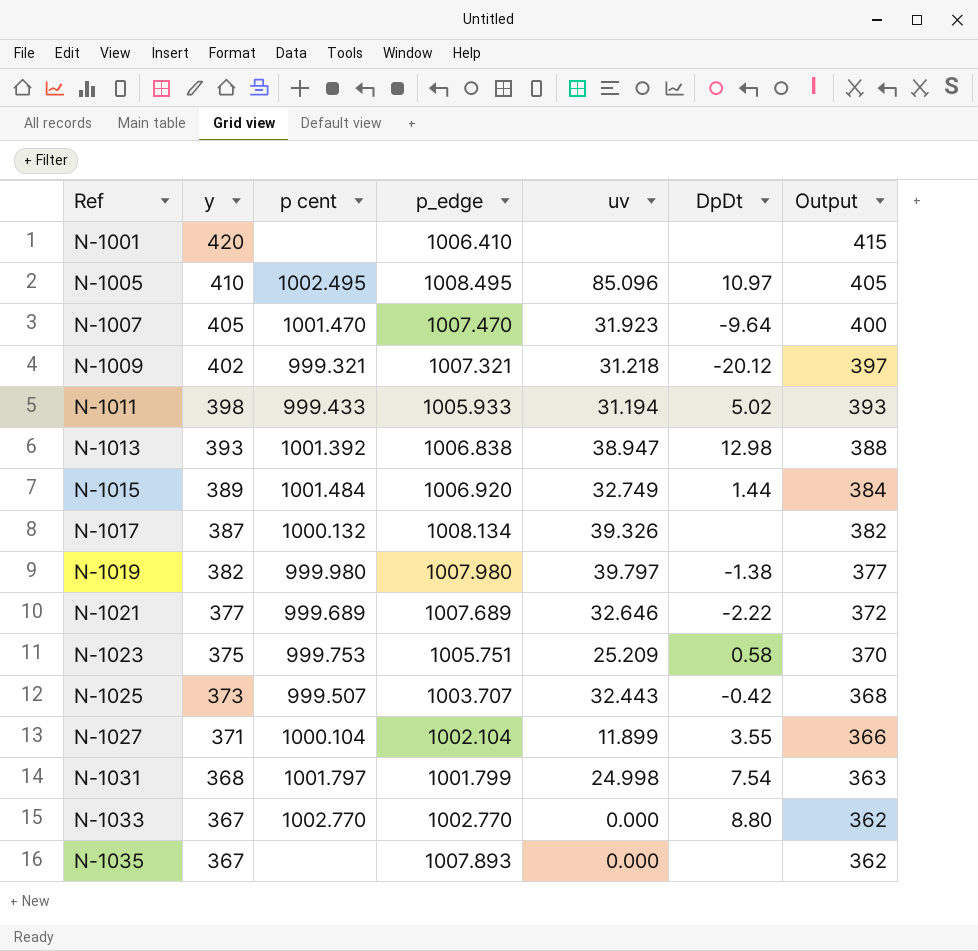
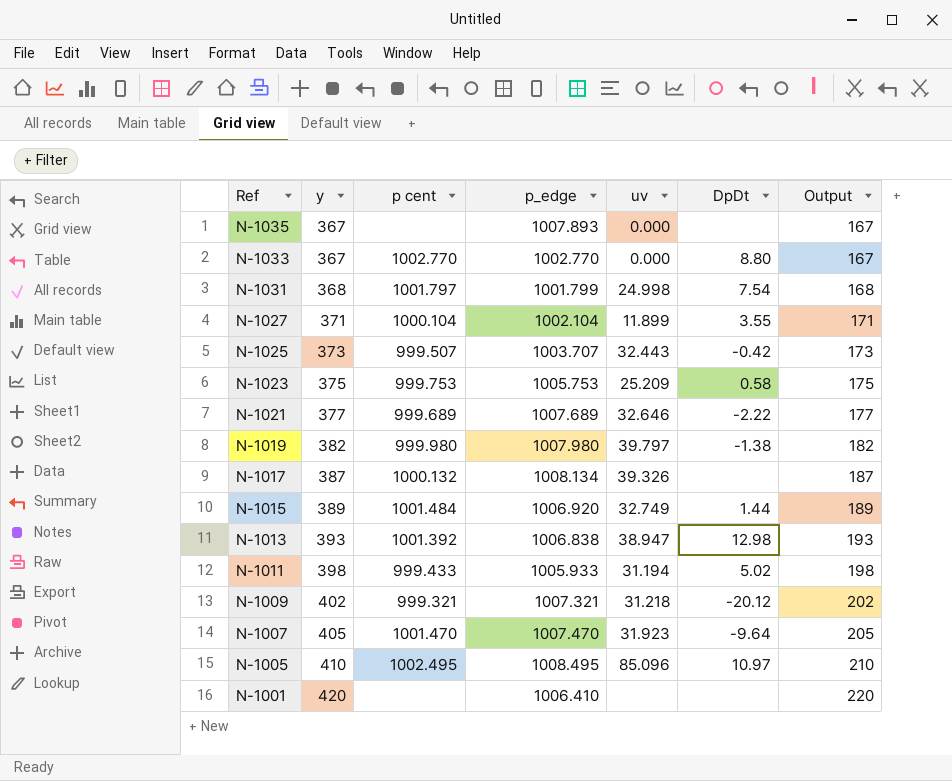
row order: Ref ascending -> Ref descending
column Output | formula: [y] - 5 -> [y] - 200
N-1023 | p_edge: 1005.751 -> 1005.753

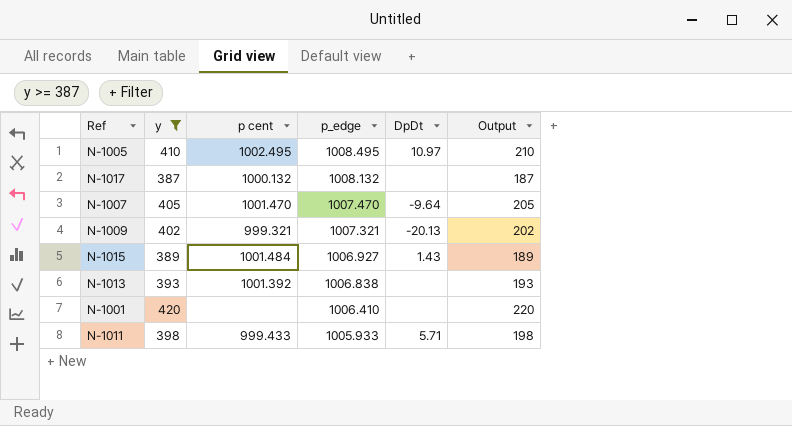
filter: none -> y >= 387
row order: Ref descending -> p_edge descending
column uv | position: 5 -> none
N-1017 | p_edge: 1008.134 -> 1008.132
N-1009 | DpDt: -20.12 -> -20.13
N-1015 | p_edge: 1006.920 -> 1006.927
N-1015 | DpDt: 1.44 -> 1.43
N-1013 | DpDt: 12.98 -> none
N-1011 | DpDt: 5.02 -> 5.71

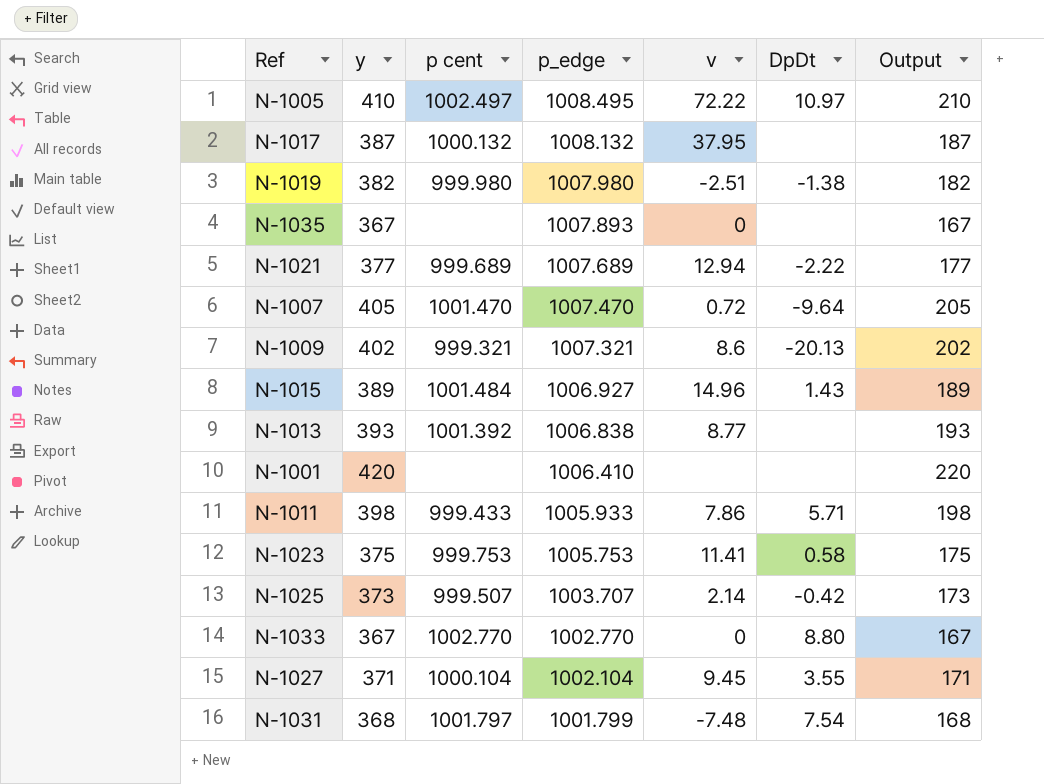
filter: y >= 387 -> none
column v | position: none -> 5
N-1005 | p cent: 1002.495 -> 1002.497

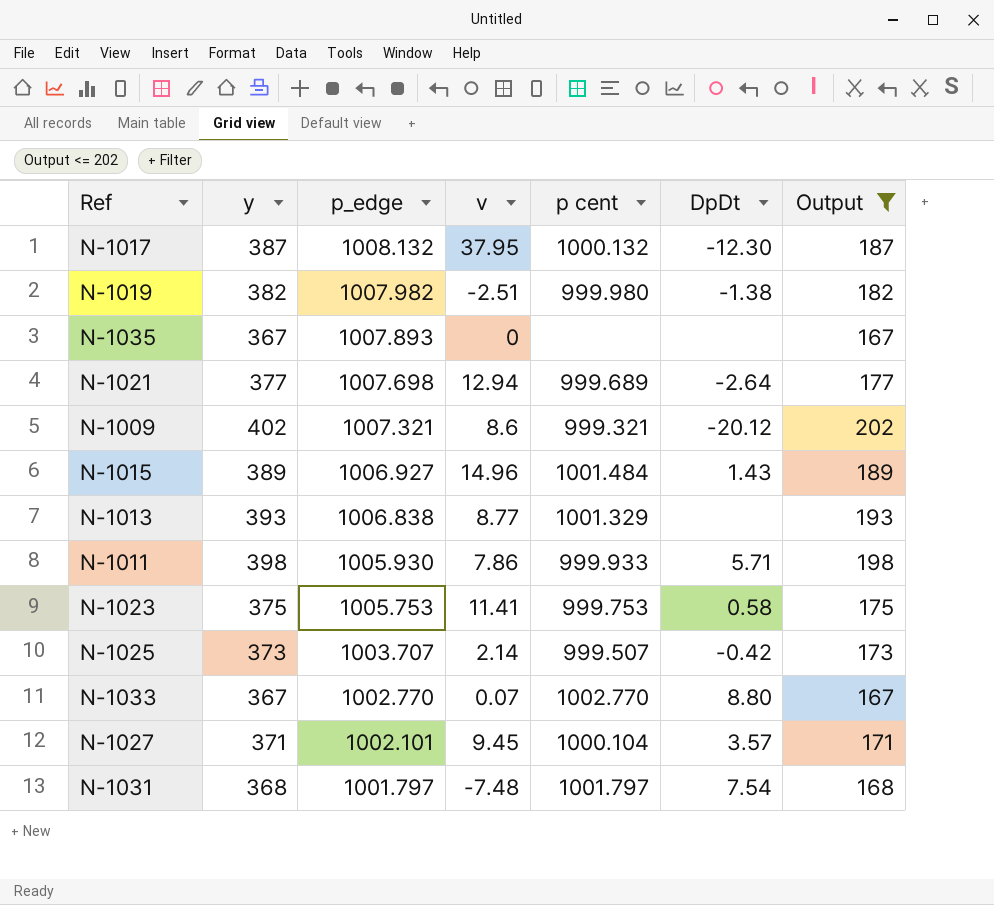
filter: none -> Output <= 202
column p cent | position: 3 -> 5
N-1017 | DpDt: none -> -12.30
N-1019 | p_edge: 1007.980 -> 1007.982
N-1021 | p_edge: 1007.689 -> 1007.698
N-1021 | DpDt: -2.22 -> -2.64
N-1009 | DpDt: -20.13 -> -20.12
N-1013 | p cent: 1001.392 -> 1001.329
N-1011 | p_edge: 1005.933 -> 1005.930
N-1011 | p cent: 999.433 -> 999.933
N-1033 | v: 0 -> 0.07
N-1027 | p_edge: 1002.104 -> 1002.101
N-1027 | DpDt: 3.55 -> 3.57
N-1031 | p_edge: 1001.799 -> 1001.797

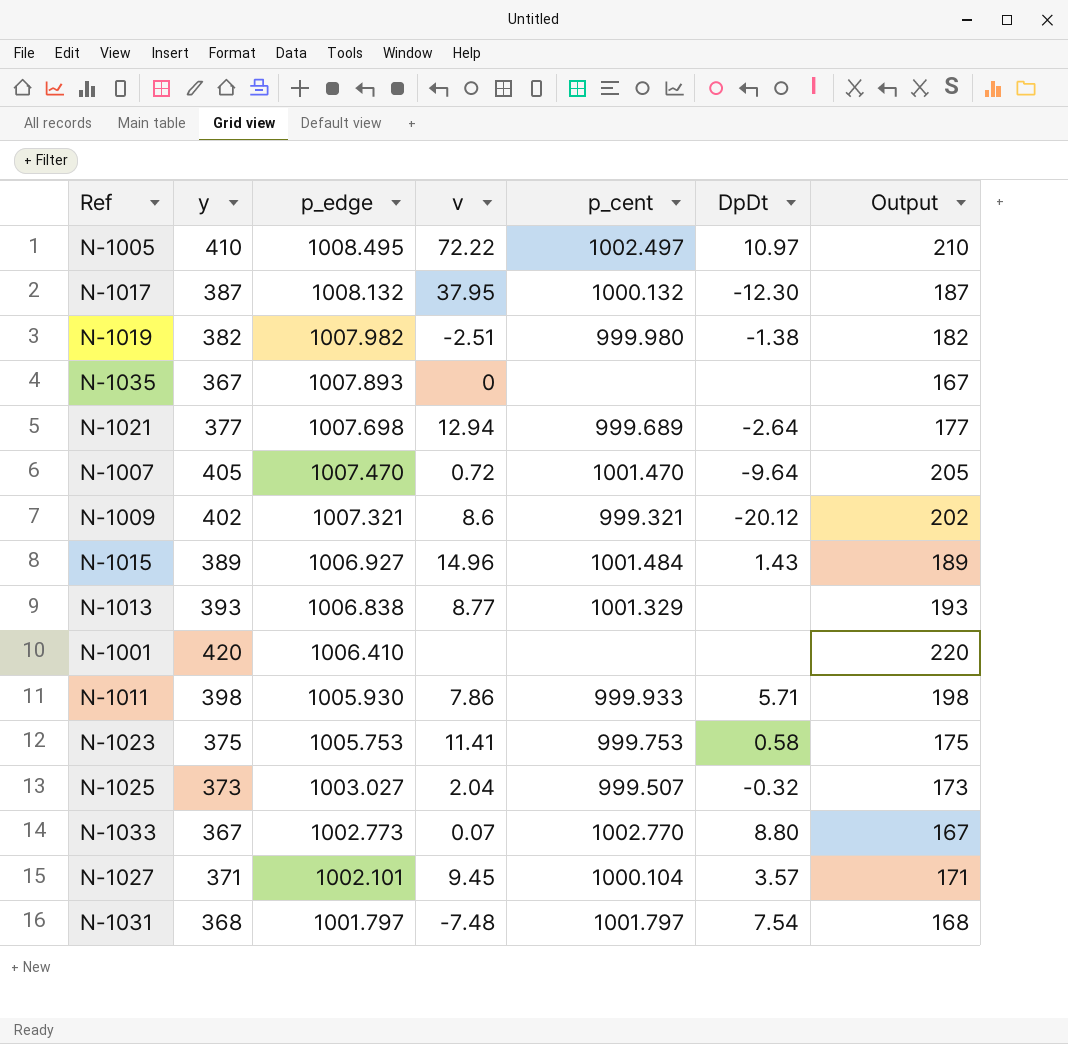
filter: Output <= 202 -> none
column name: p cent -> p_cent
N-1025 | p_edge: 1003.707 -> 1003.027
N-1025 | v: 2.14 -> 2.04
N-1025 | DpDt: -0.42 -> -0.32
N-1033 | p_edge: 1002.770 -> 1002.773

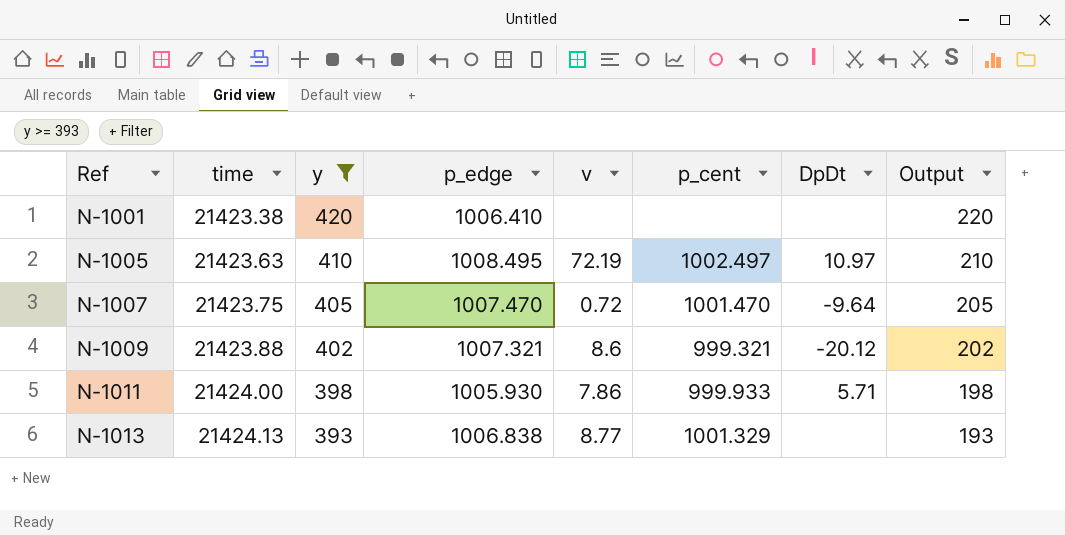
filter: none -> y >= 393
row order: p_edge descending -> Ref ascending
column time | position: none -> 2
N-1005 | v: 72.22 -> 72.19

